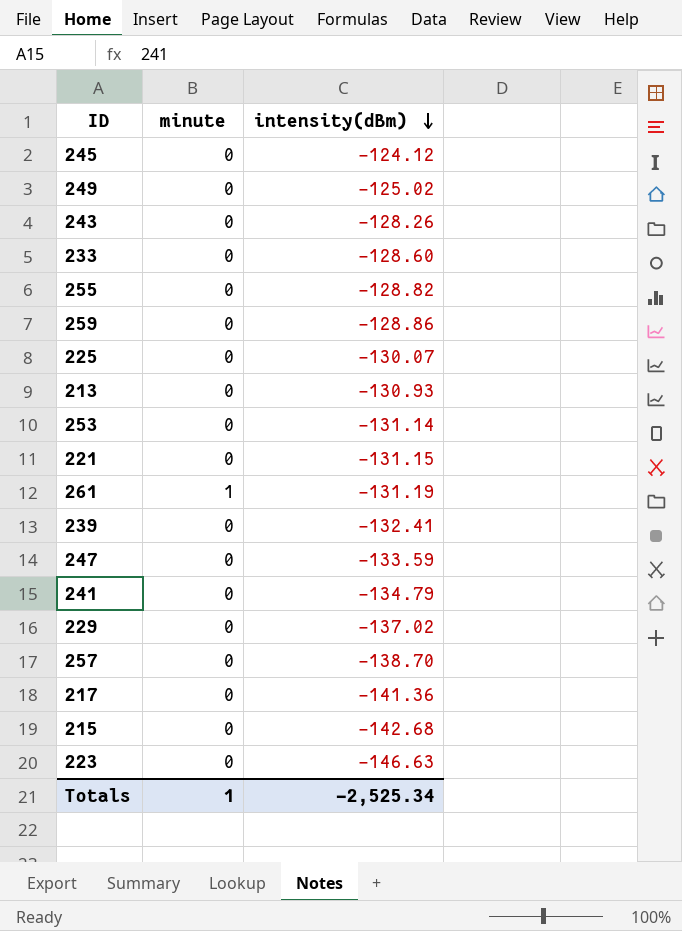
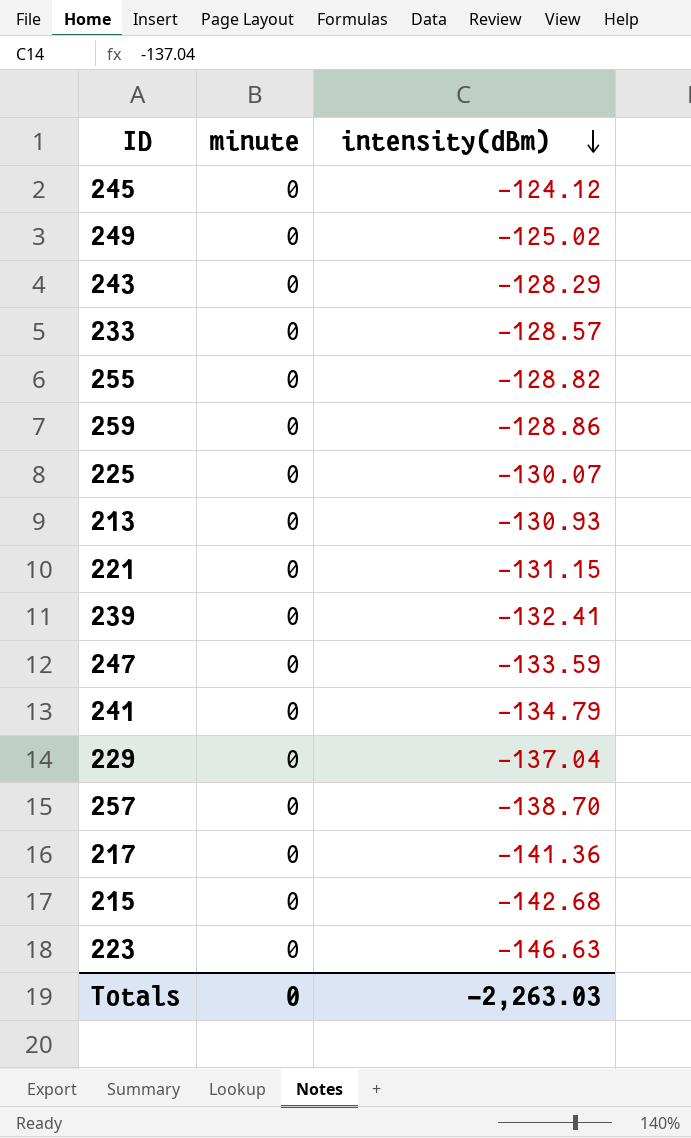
row 253: 0 | -131.14 -> none
row 261: 1 | -131.19 -> none
243 | intensity(dBm): -128.26 -> -128.29
233 | intensity(dBm): -128.60 -> -128.57
229 | intensity(dBm): -137.02 -> -137.04
Totals | minute: 1 -> 0
Totals | intensity(dBm): -2,525.34 -> -2,263.03

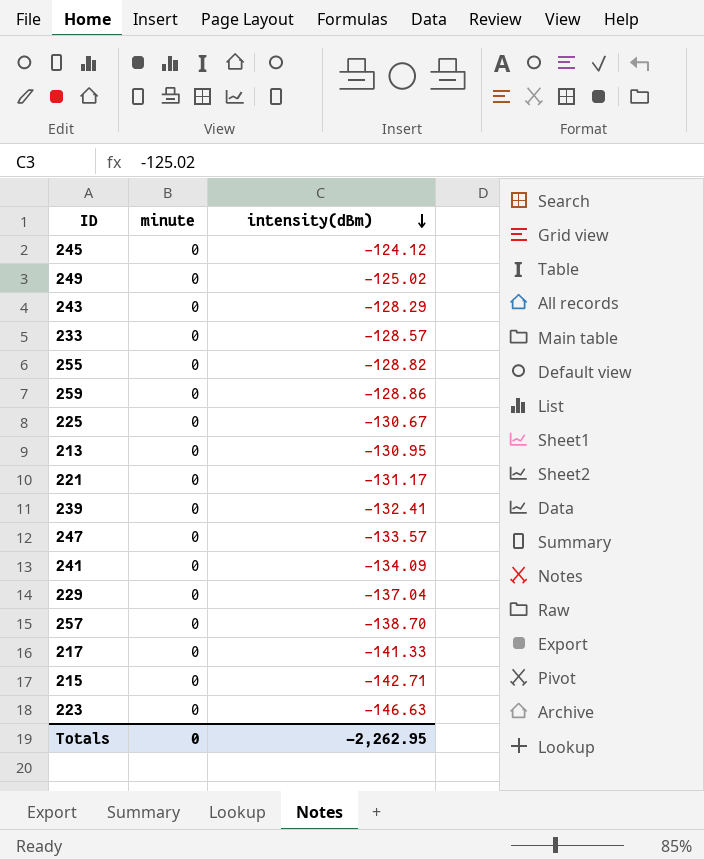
225 | intensity(dBm): -130.07 -> -130.67
213 | intensity(dBm): -130.93 -> -130.95
221 | intensity(dBm): -131.15 -> -131.17
247 | intensity(dBm): -133.59 -> -133.57
241 | intensity(dBm): -134.79 -> -134.09
217 | intensity(dBm): -141.36 -> -141.33
215 | intensity(dBm): -142.68 -> -142.71
Totals | intensity(dBm): -2,263.03 -> -2,262.95

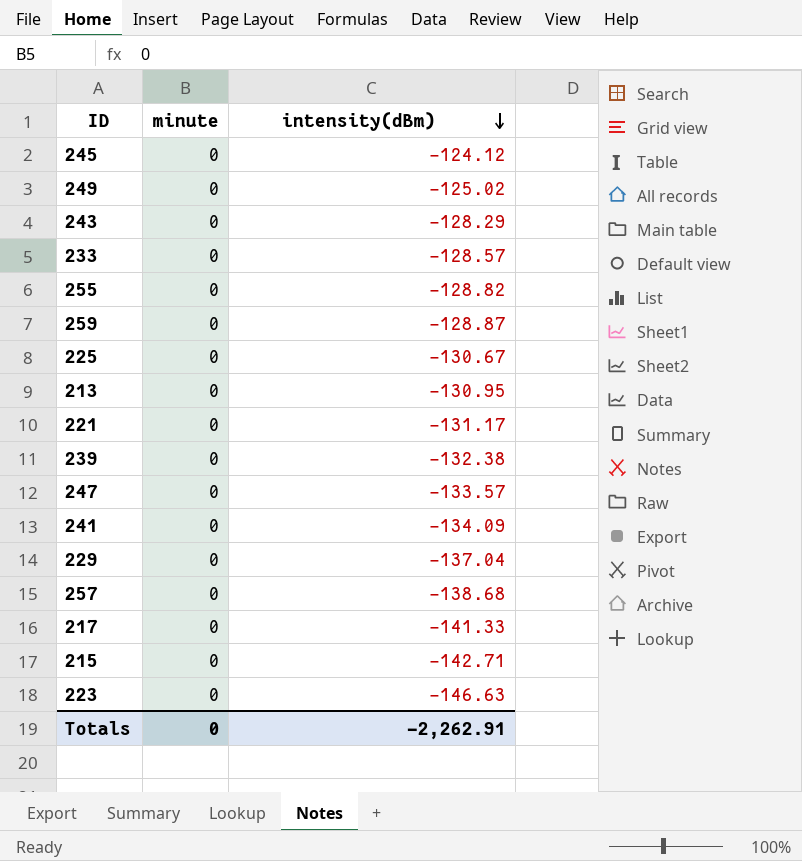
259 | intensity(dBm): -128.86 -> -128.87
239 | intensity(dBm): -132.41 -> -132.38
257 | intensity(dBm): -138.70 -> -138.68
Totals | intensity(dBm): -2,262.95 -> -2,262.91

